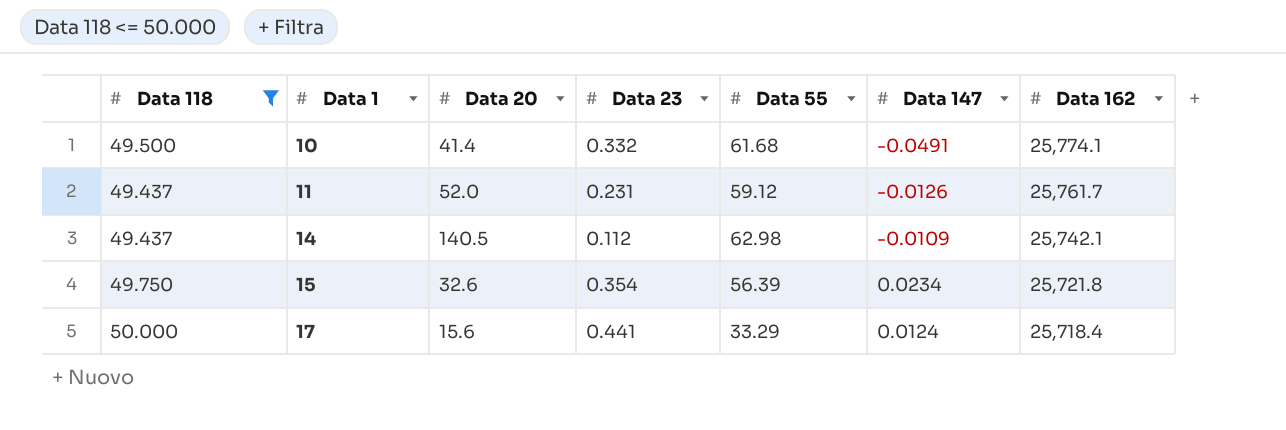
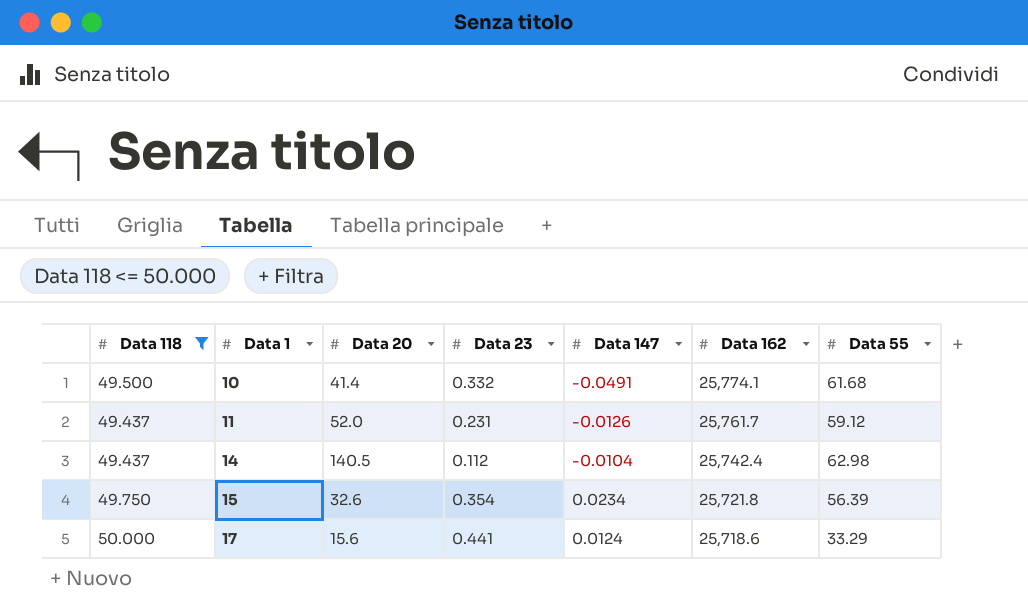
column Data 55 | position: 5 -> 7
14 | Data 147: -0.0109 -> -0.0104
14 | Data 162: 25,742.1 -> 25,742.4
17 | Data 162: 25,718.4 -> 25,718.6

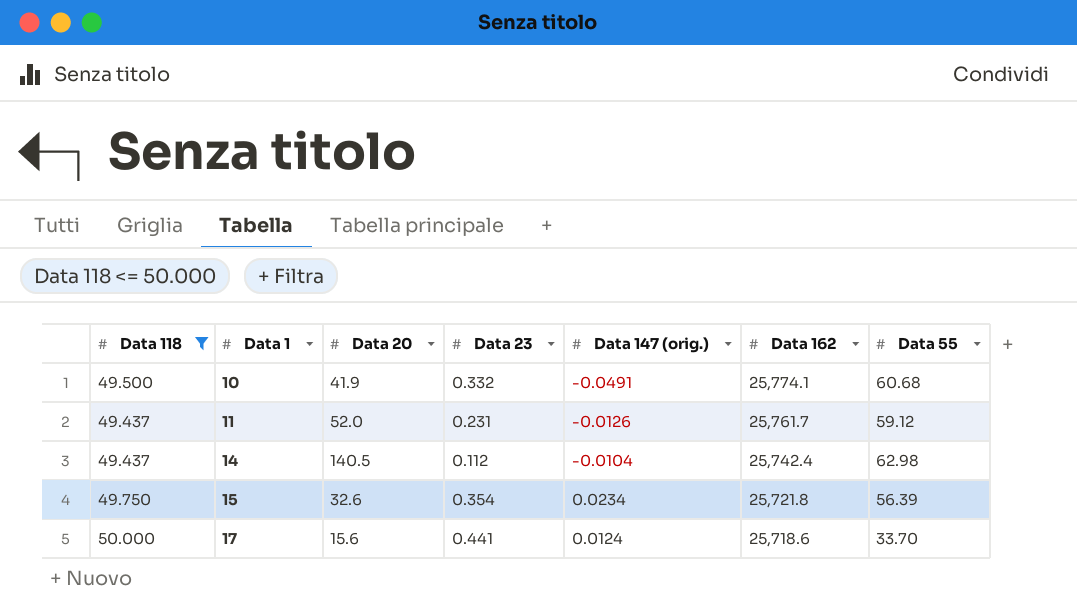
column name: Data 147 -> Data 147 (orig.)
10 | Data 20: 41.4 -> 41.9
10 | Data 55: 61.68 -> 60.68
17 | Data 55: 33.29 -> 33.70

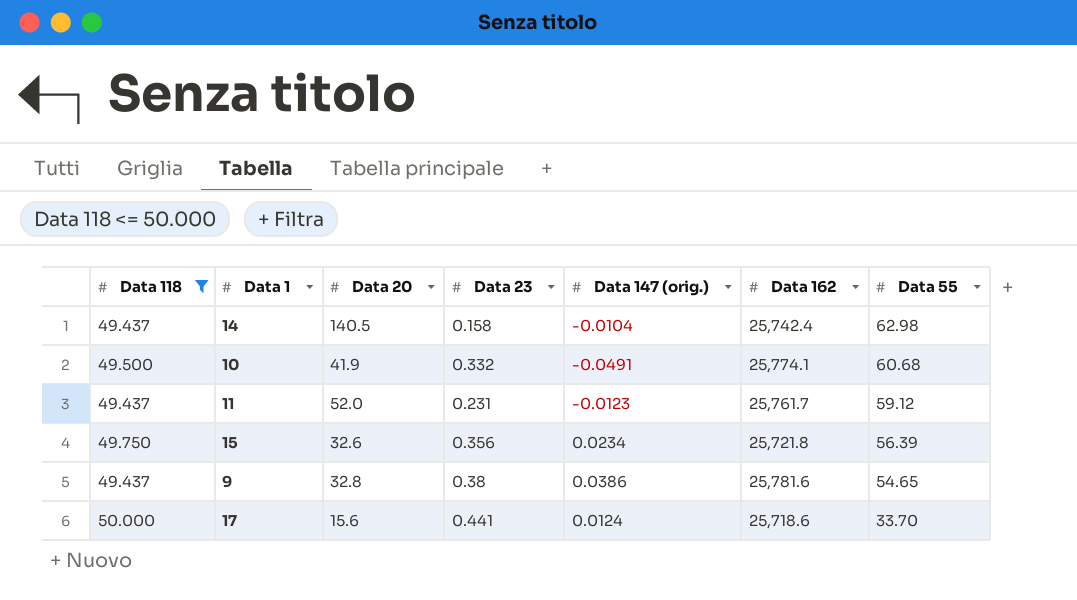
row order: Data 1 ascending -> Data 55 descending
14 | Data 23: 0.112 -> 0.158
11 | Data 147 (orig.): -0.0126 -> -0.0123
15 | Data 23: 0.354 -> 0.356
row 9: none -> 49.437 | 32.8 | 0.38 | 0.0386 | 25,781.6 | 54.65

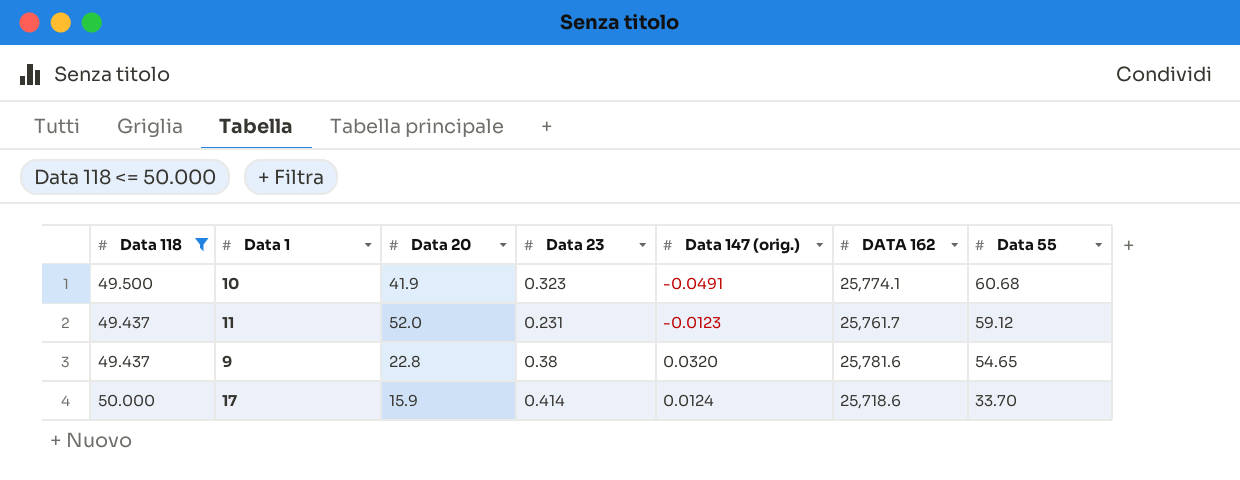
column name: Data 162 -> DATA 162
row 14: 49.437 | 140.5 | 0.158 | -0.0104 | 25,742.4 | 62.98 -> none
row 15: 49.750 | 32.6 | 0.356 | 0.0234 | 25,721.8 | 56.39 -> none
10 | Data 23: 0.332 -> 0.323
9 | Data 20: 32.8 -> 22.8
9 | Data 147 (orig.): 0.0386 -> 0.0320
17 | Data 20: 15.6 -> 15.9
17 | Data 23: 0.441 -> 0.414

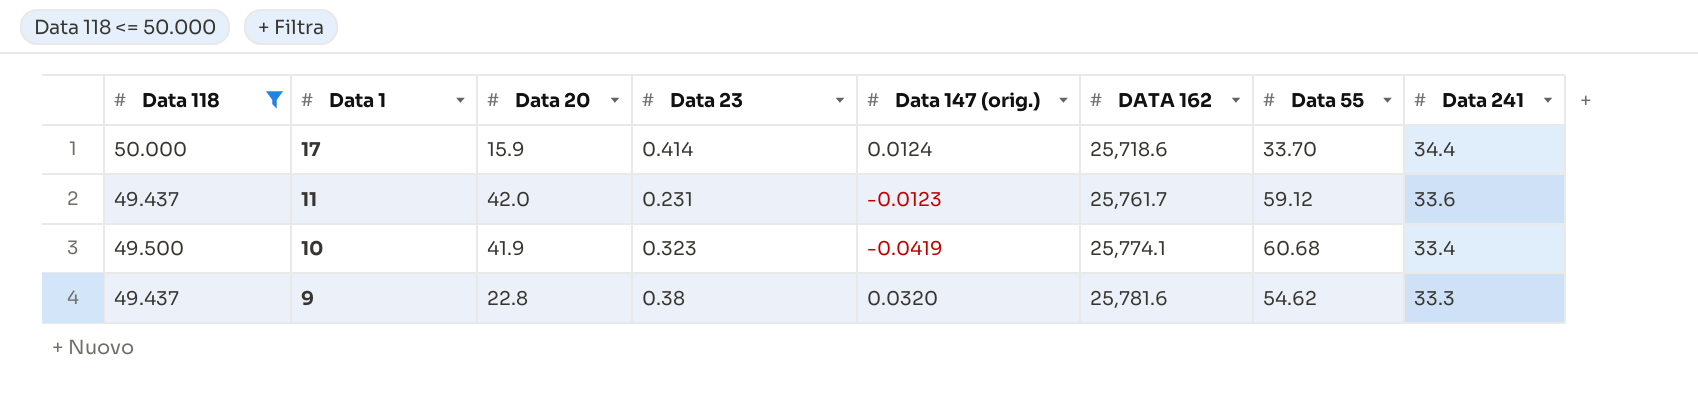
row order: Data 55 descending -> Data 1 descending
column Data 241 | position: none -> 8
11 | Data 20: 52.0 -> 42.0
10 | Data 147 (orig.): -0.0491 -> -0.0419
9 | Data 55: 54.65 -> 54.62

